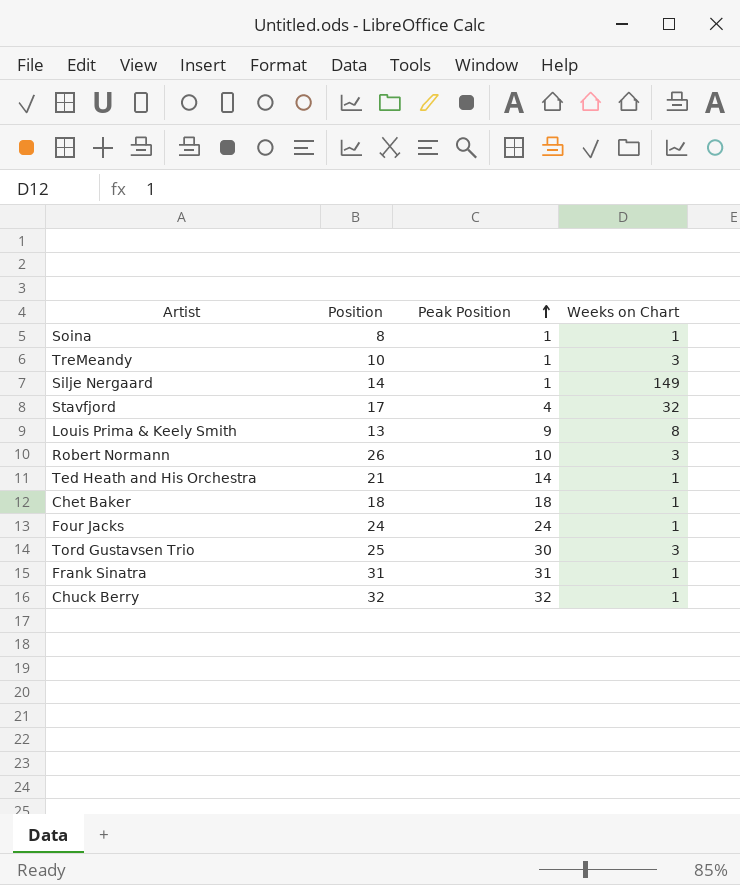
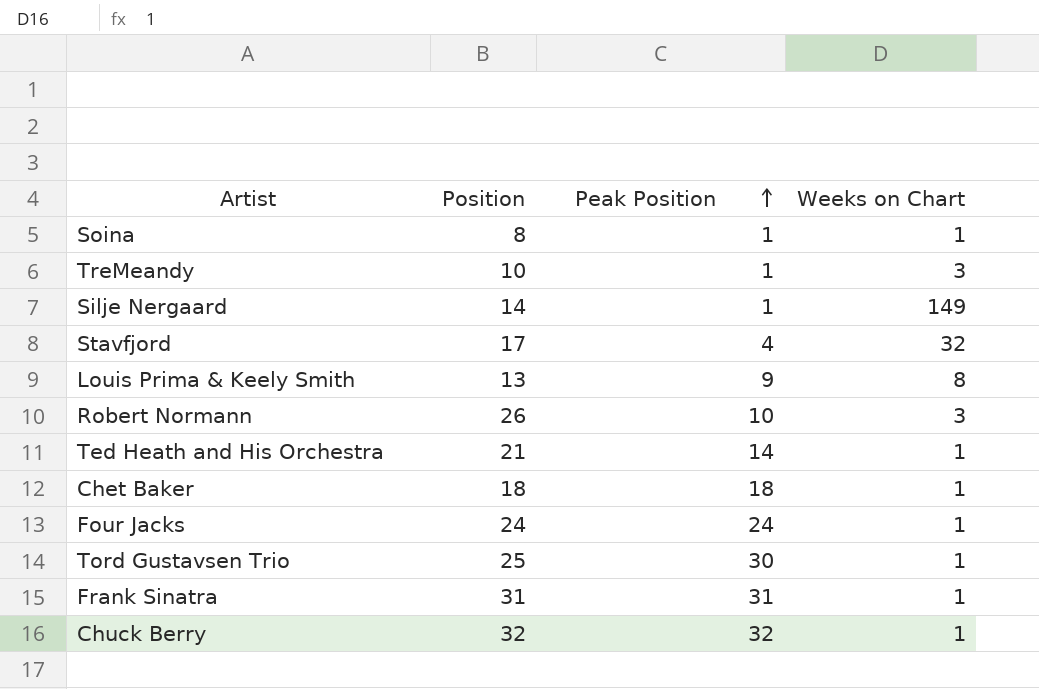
Tord Gustavsen Trio | Weeks on Chart: 3 -> 1

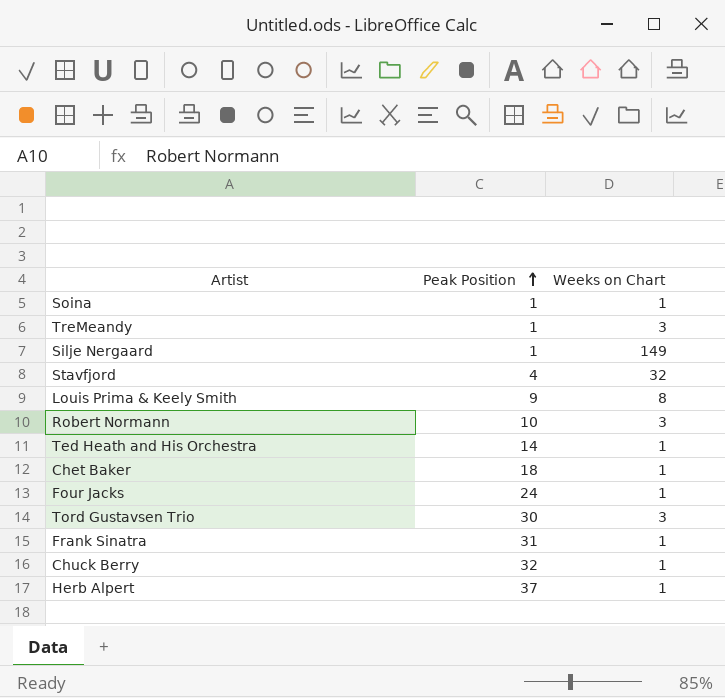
column Position | position: 2 -> none
Tord Gustavsen Trio | Weeks on Chart: 1 -> 3
row Herb Alpert: none -> 37 | 1

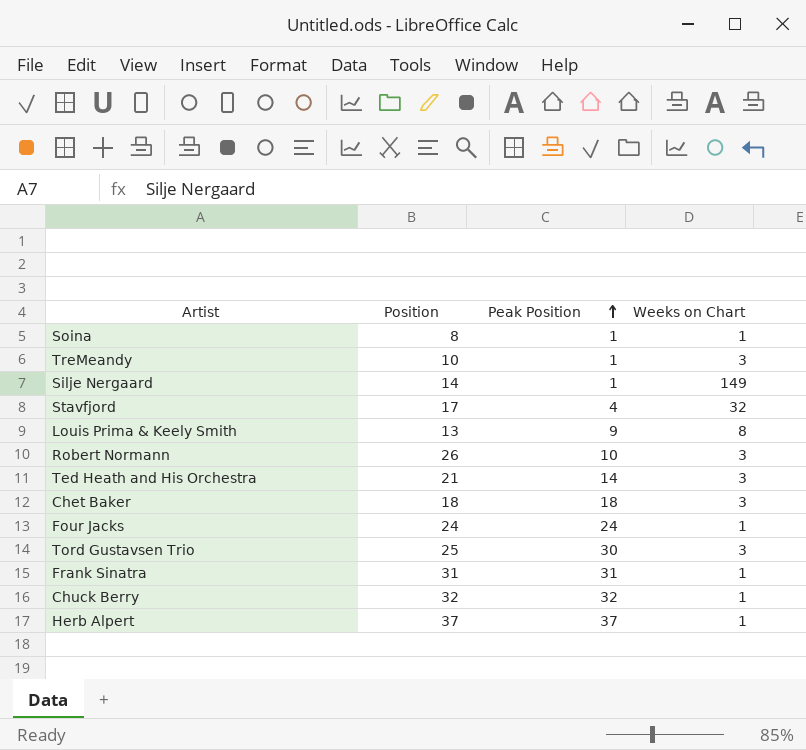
column Position | position: none -> 2
Ted Heath and His Orchestra | Weeks on Chart: 1 -> 3
Chet Baker | Weeks on Chart: 1 -> 3

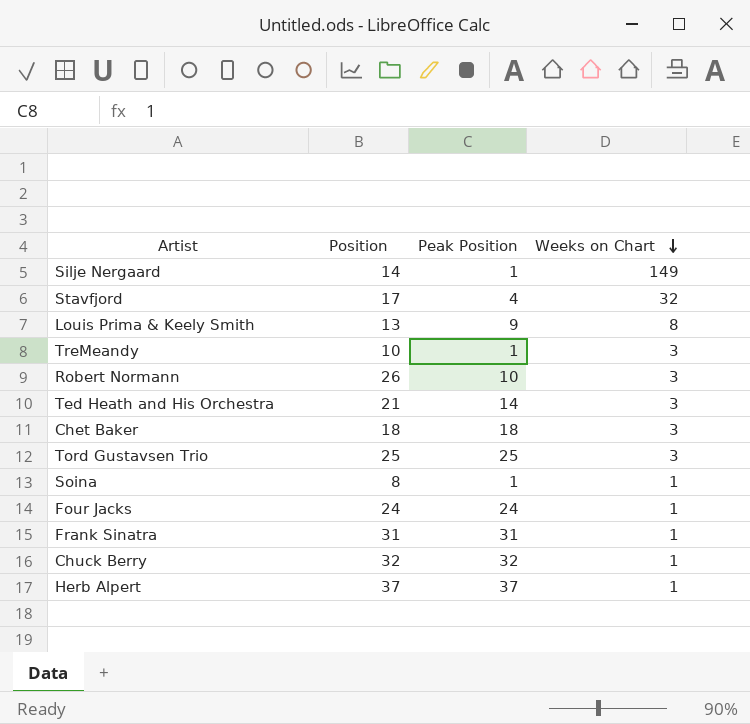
row order: Peak Position ascending -> Weeks on Chart descending
Tord Gustavsen Trio | Peak Position: 30 -> 25

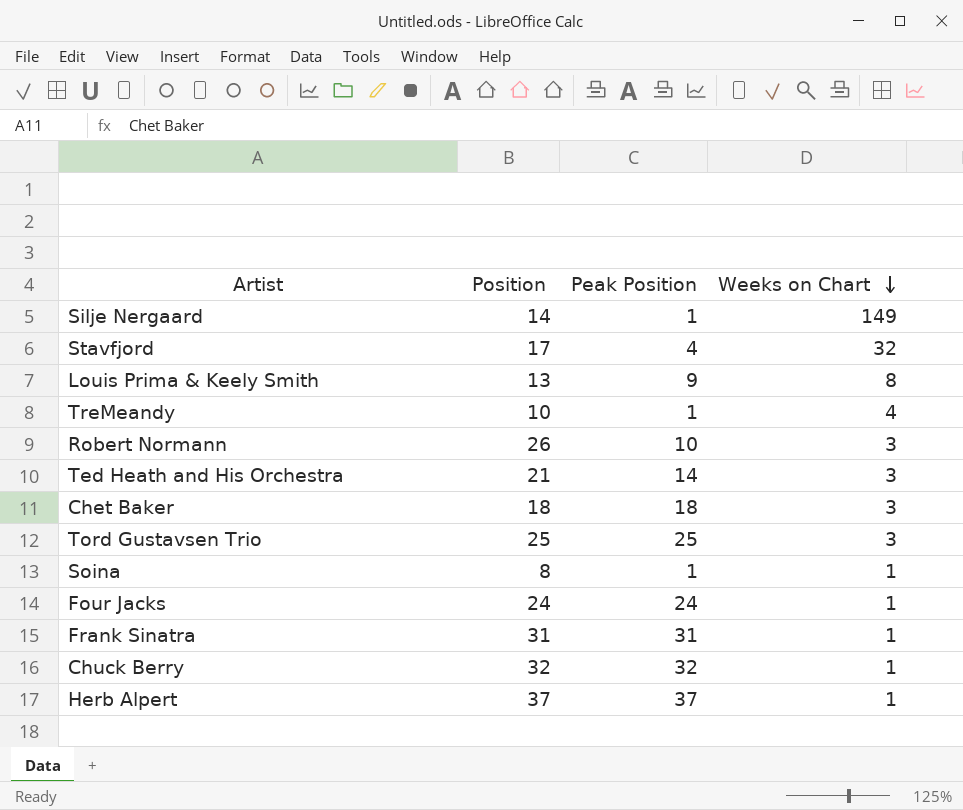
TreMeandy | Weeks on Chart: 3 -> 4

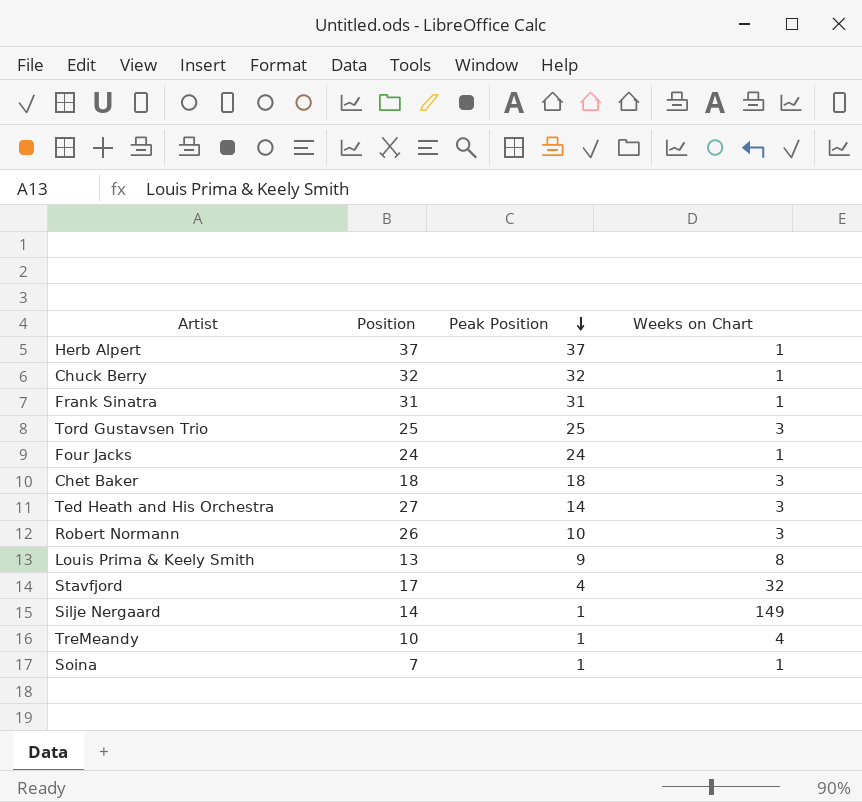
row order: Weeks on Chart descending -> Peak Position descending
Ted Heath and His Orchestra | Position: 21 -> 27
Soina | Position: 8 -> 7

